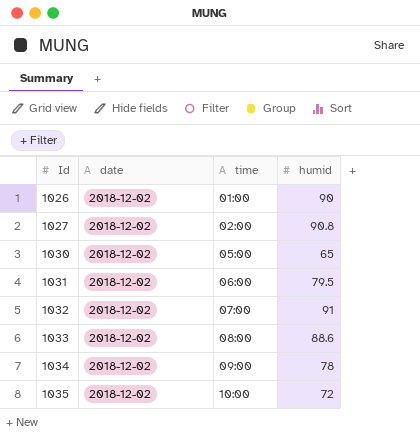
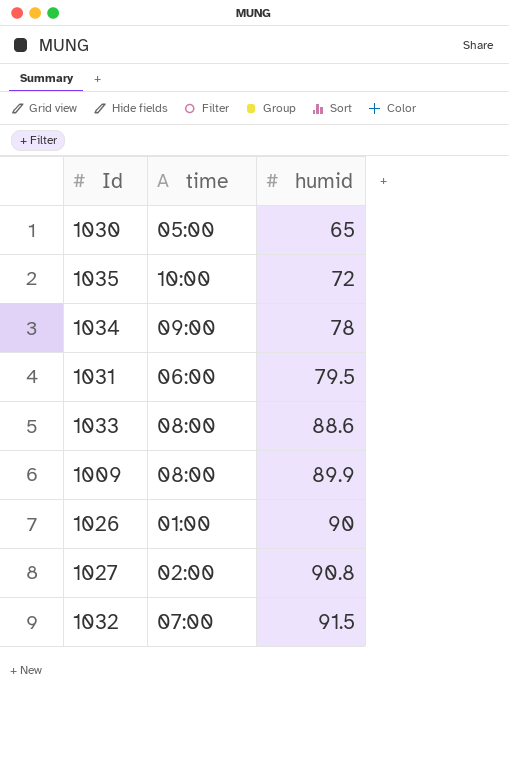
row order: Id ascending -> humid ascending
column date | position: 2 -> none
row 1009: none -> 08:00 | 89.9
1032 | humid: 91 -> 91.5

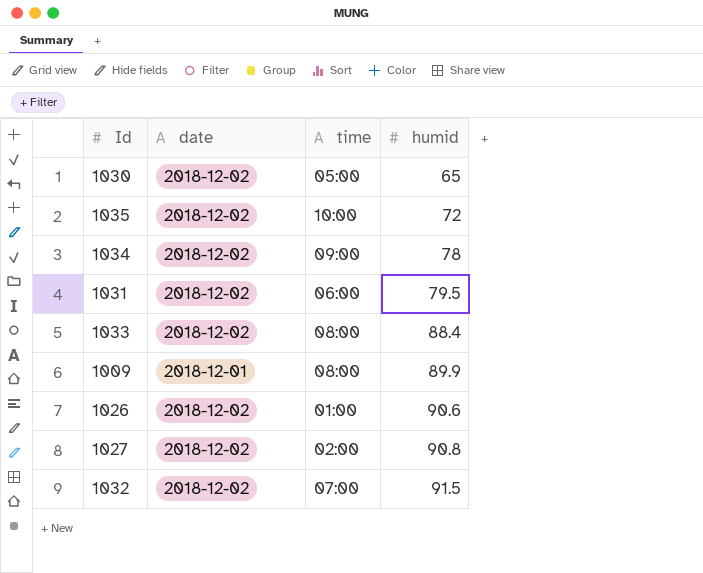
column date | position: none -> 2
1033 | humid: 88.6 -> 88.4
1026 | humid: 90 -> 90.6

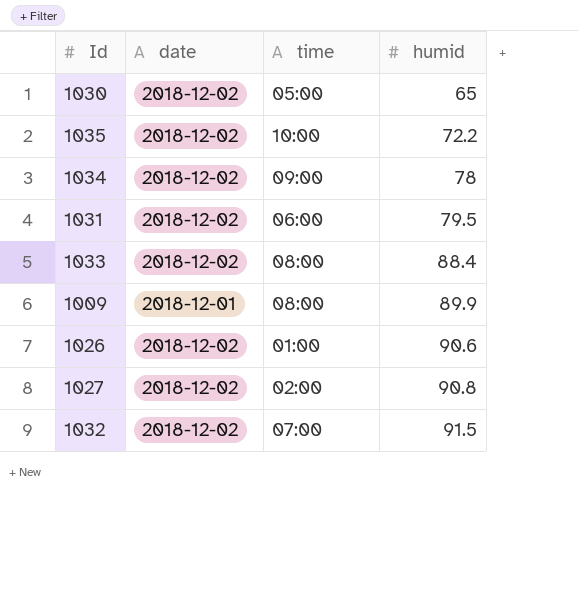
1035 | humid: 72 -> 72.2

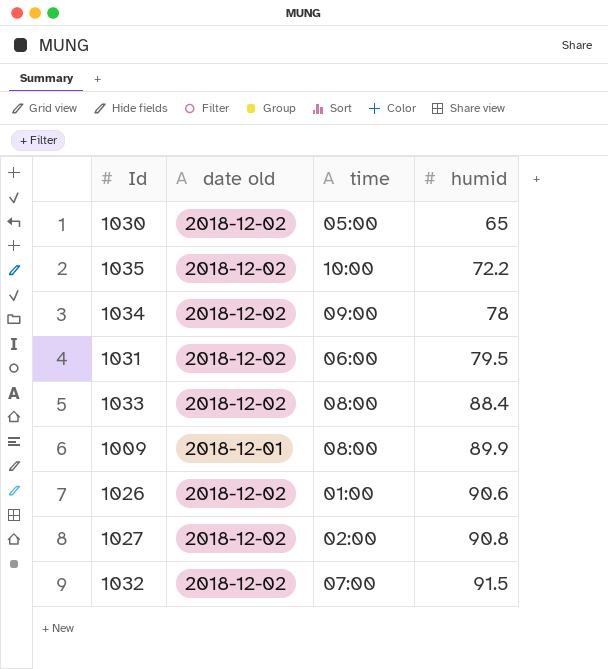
column name: date -> date old

